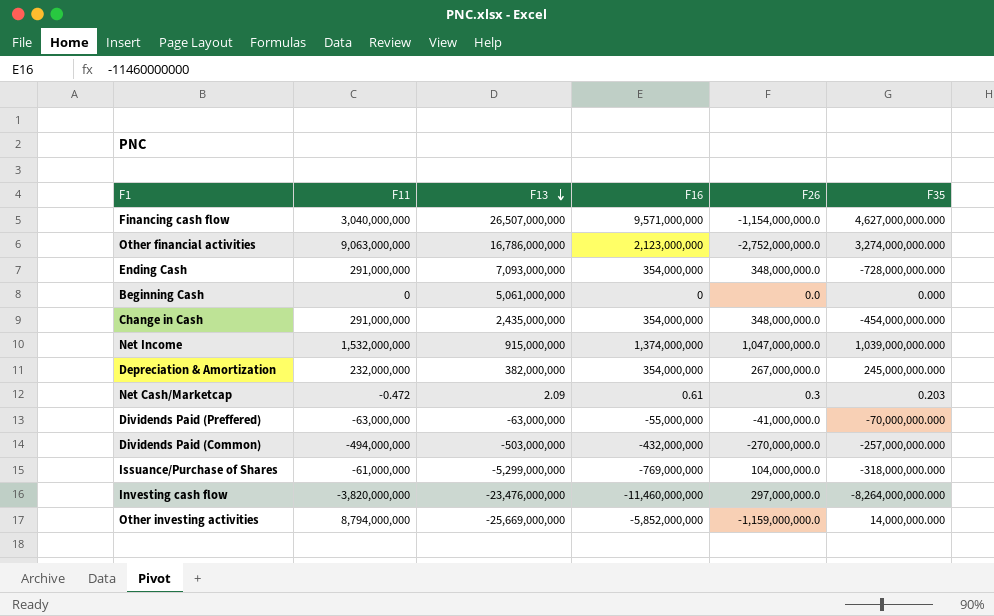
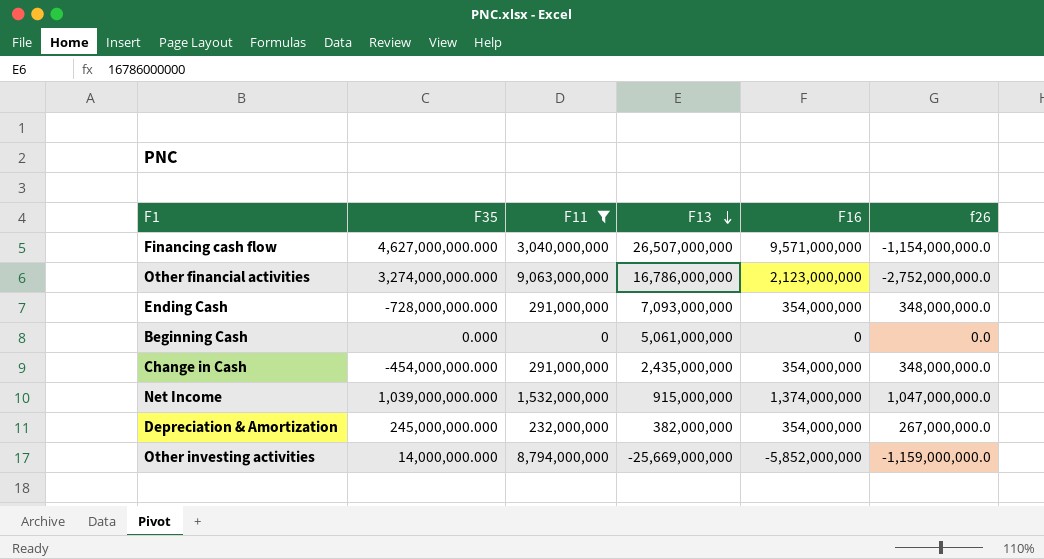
filter: none -> F11 >= 0
column F35 | position: 6 -> 2
column name: F26 -> f26

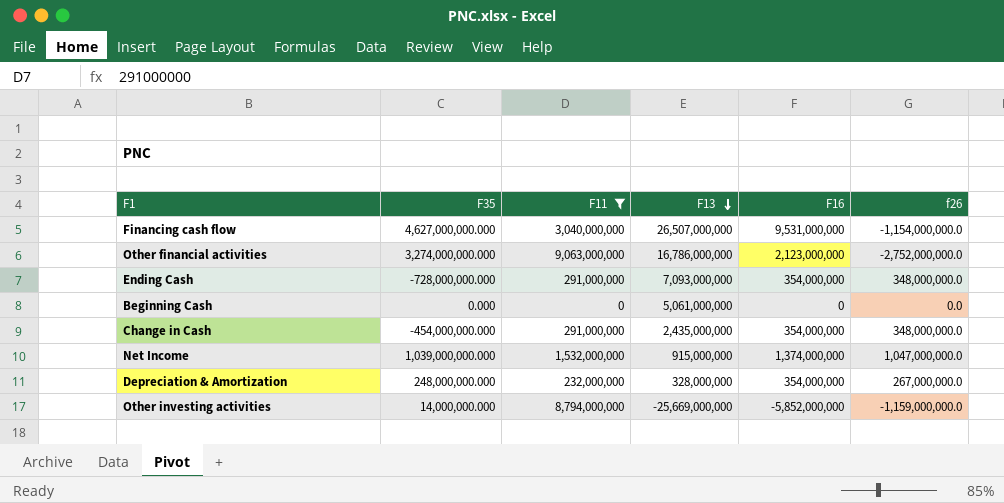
Financing cash flow | F16: 9,571,000,000 -> 9,531,000,000
Depreciation & Amortization | F35: 245,000,000.000 -> 248,000,000.000
Depreciation & Amortization | F13: 382,000,000 -> 328,000,000

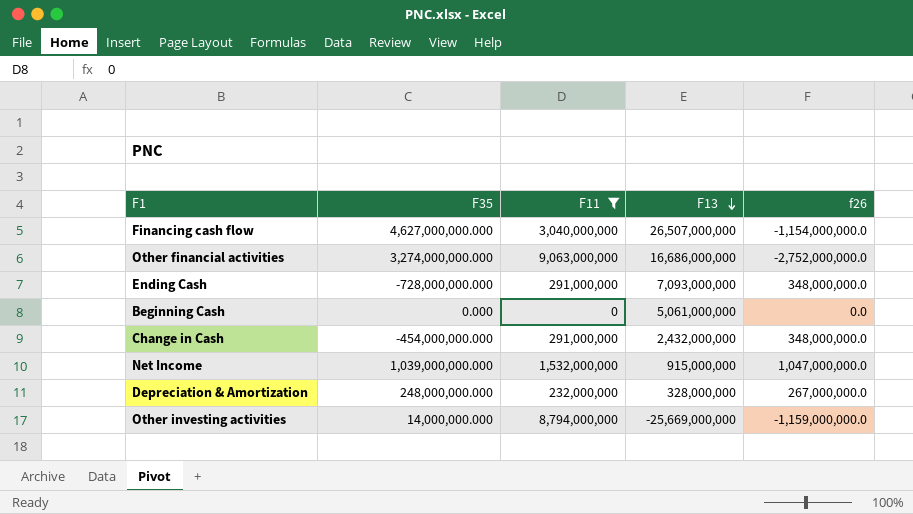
column F16 | position: 5 -> none
Other financial activities | F13: 16,786,000,000 -> 16,686,000,000
Change in Cash | F13: 2,435,000,000 -> 2,432,000,000

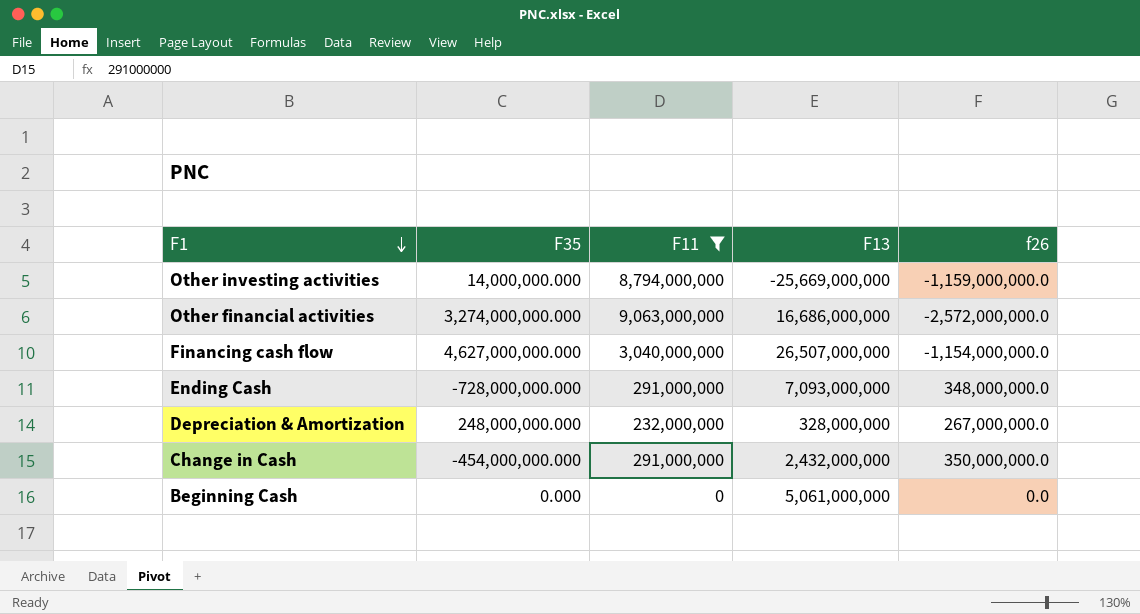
row order: F13 descending -> F1 descending
row Net Income: 1,039,000,000.000 | 1,532,000,000 | 915,000,000 | 1,047,000,000.0 -> none
Other financial activities | f26: -2,752,000,000.0 -> -2,572,000,000.0
Change in Cash | f26: 348,000,000.0 -> 350,000,000.0

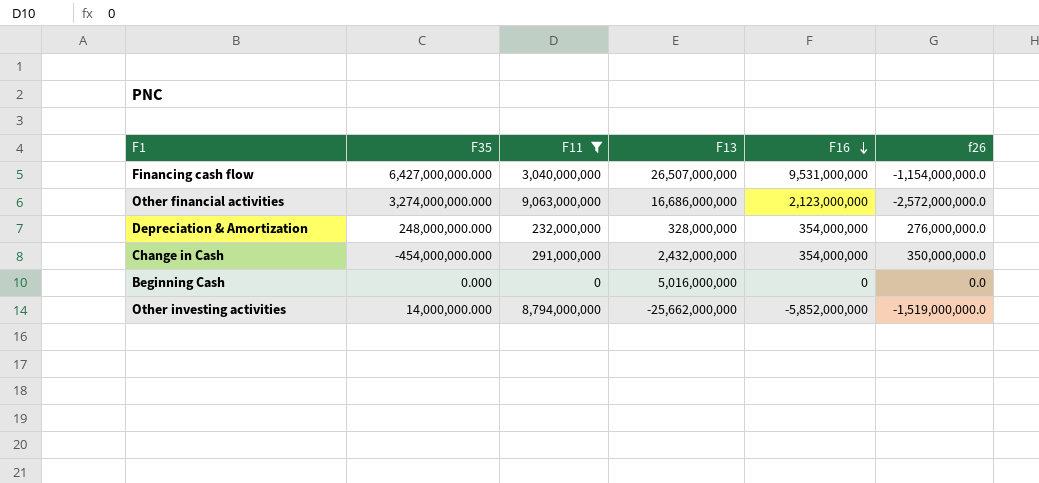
row order: F1 descending -> F16 descending
column F16 | position: none -> 5
row Ending Cash: -728,000,000.000 | 291,000,000 | 7,093,000,000 | 348,000,000.0 -> none
Financing cash flow | F35: 4,627,000,000.000 -> 6,427,000,000.000
Depreciation & Amortization | f26: 267,000,000.0 -> 276,000,000.0
Beginning Cash | F13: 5,061,000,000 -> 5,016,000,000
Other investing activities | F13: -25,669,000,000 -> -25,662,000,000
Other investing activities | f26: -1,159,000,000.0 -> -1,519,000,000.0

